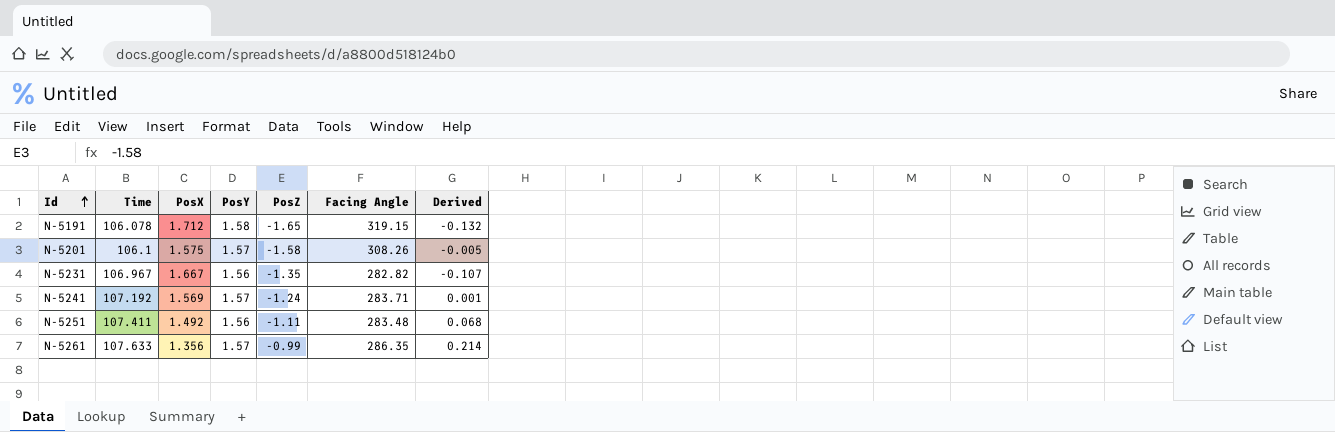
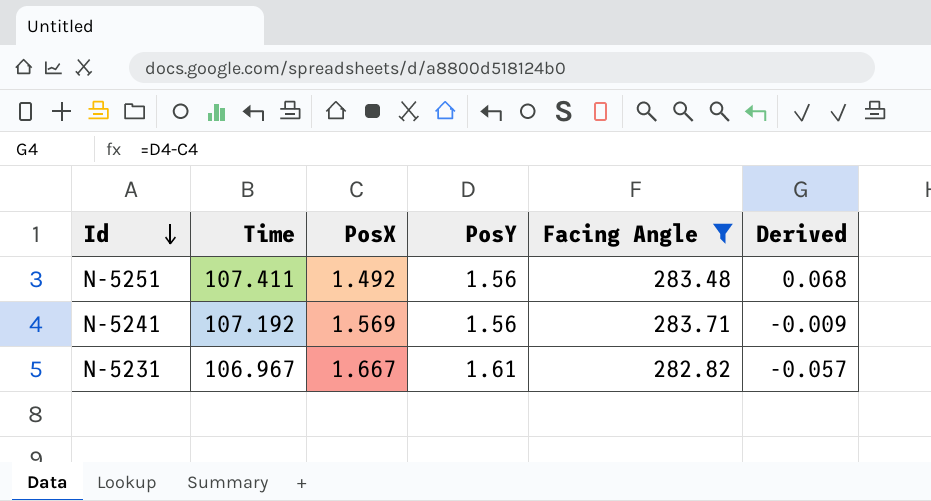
filter: none -> Facing Angle <= 283.71
row order: Id ascending -> Id descending
column PosZ | position: 5 -> none
N-5241 | PosY: 1.57 -> 1.56
N-5241 | Derived: 0.001 -> -0.009
N-5231 | PosY: 1.56 -> 1.61
N-5231 | Derived: -0.107 -> -0.057

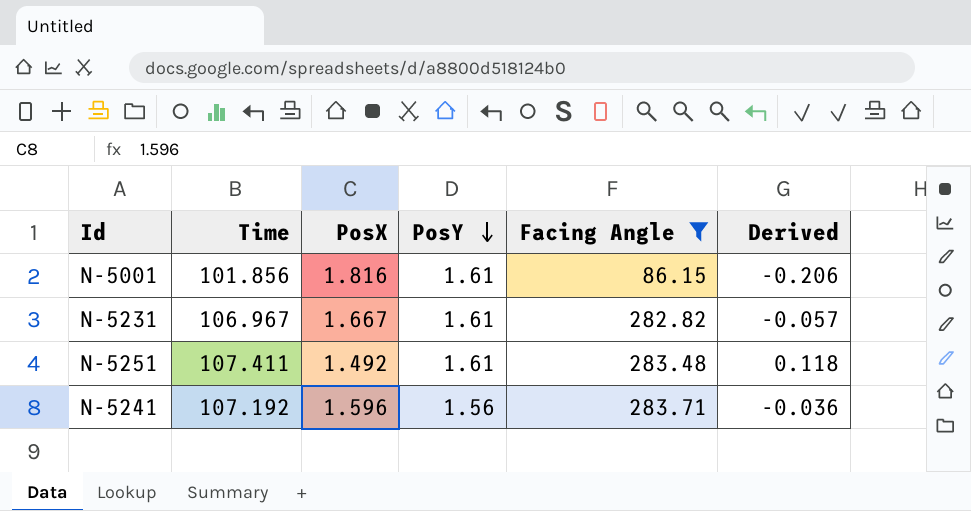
row order: Id descending -> PosY descending
row N-5001: none -> 101.856 | 1.816 | 1.61 | 86.15 | -0.206
N-5251 | PosY: 1.56 -> 1.61
N-5251 | Derived: 0.068 -> 0.118
N-5241 | PosX: 1.569 -> 1.596
N-5241 | Derived: -0.009 -> -0.036

